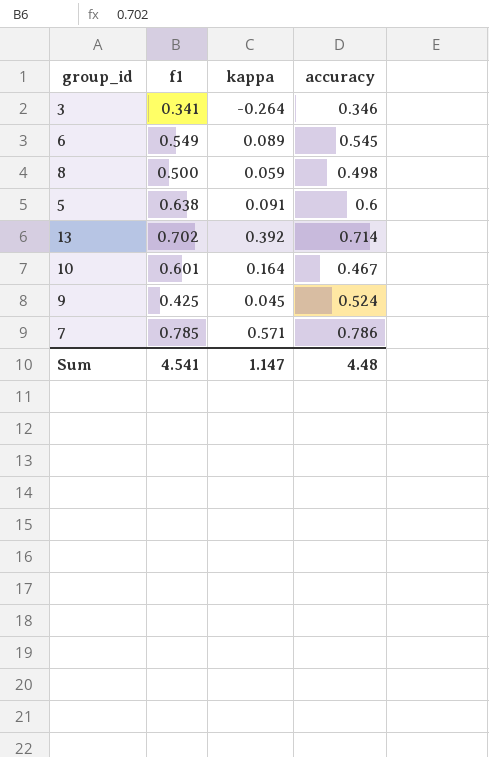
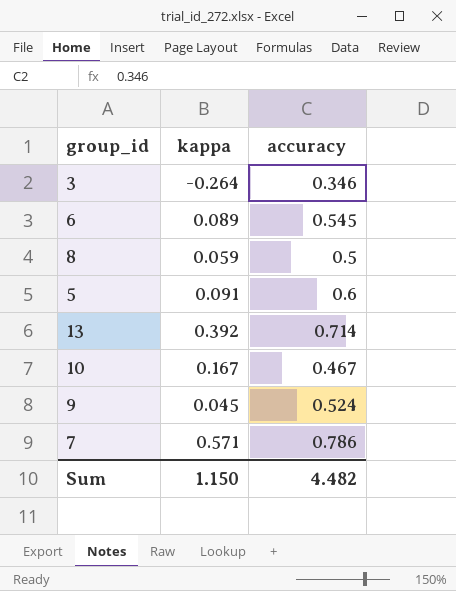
column f1 | position: 2 -> none
8 | accuracy: 0.498 -> 0.5
10 | kappa: 0.164 -> 0.167
Sum | kappa: 1.147 -> 1.150
Sum | accuracy: 4.48 -> 4.482

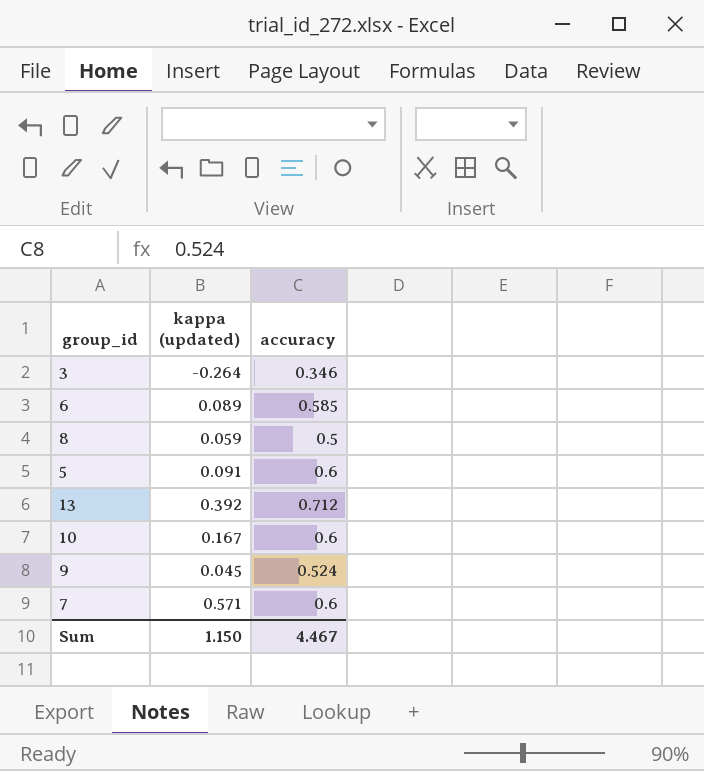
column name: kappa -> kappa (updated)
6 | accuracy: 0.545 -> 0.585
13 | accuracy: 0.714 -> 0.712
10 | accuracy: 0.467 -> 0.6
7 | accuracy: 0.786 -> 0.6
Sum | accuracy: 4.482 -> 4.467

